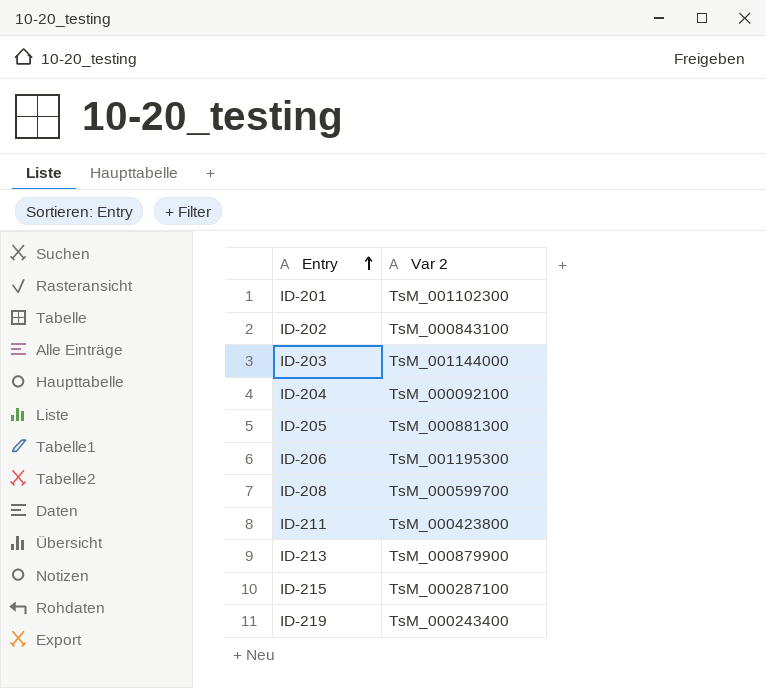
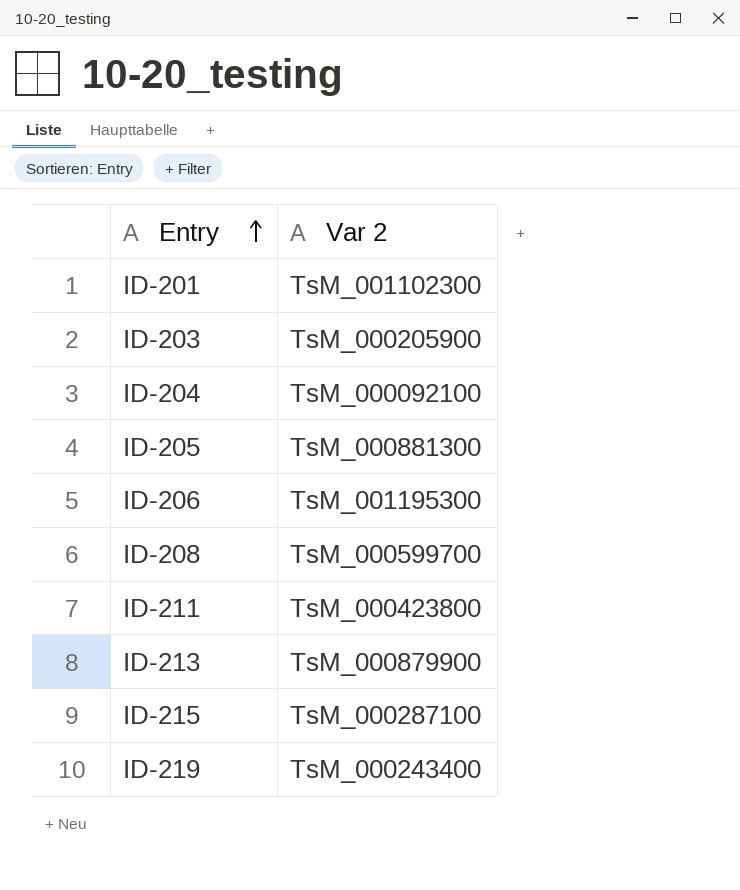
row ID-202: TsM_000843100 -> none
ID-203 | Var 2: TsM_001144000 -> TsM_000205900

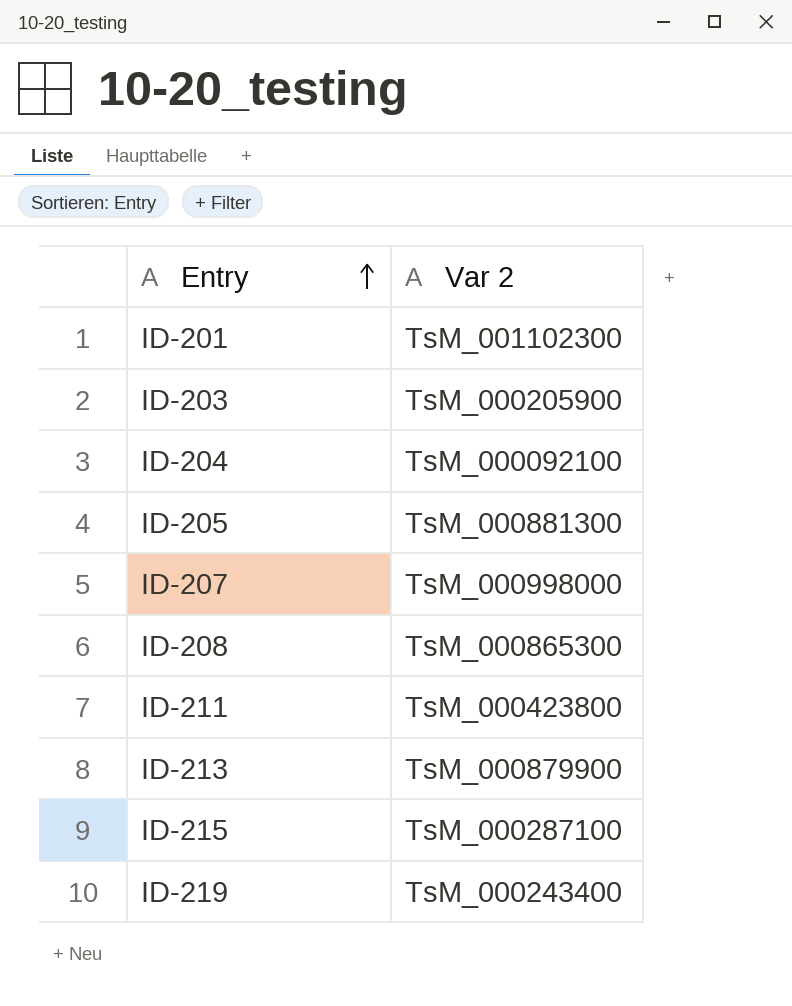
row ID-206: TsM_001195300 -> none
row ID-207: none -> TsM_000998000
ID-208 | Var 2: TsM_000599700 -> TsM_000865300

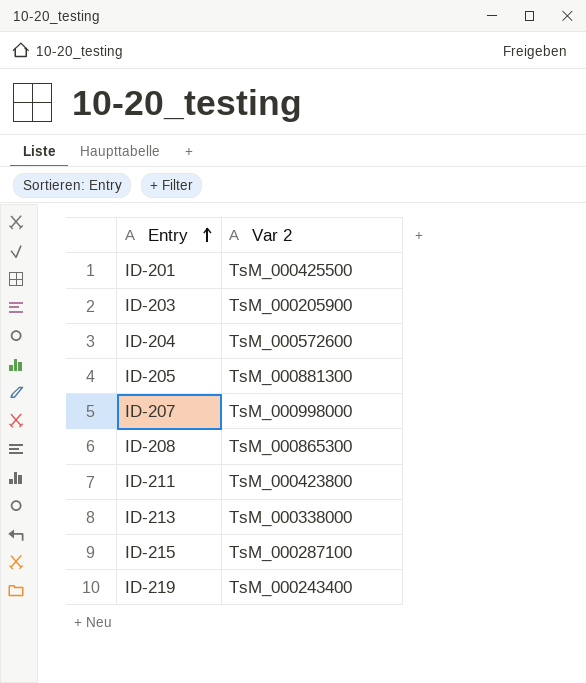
ID-201 | Var 2: TsM_001102300 -> TsM_000425500
ID-204 | Var 2: TsM_000092100 -> TsM_000572600
ID-213 | Var 2: TsM_000879900 -> TsM_000338000

